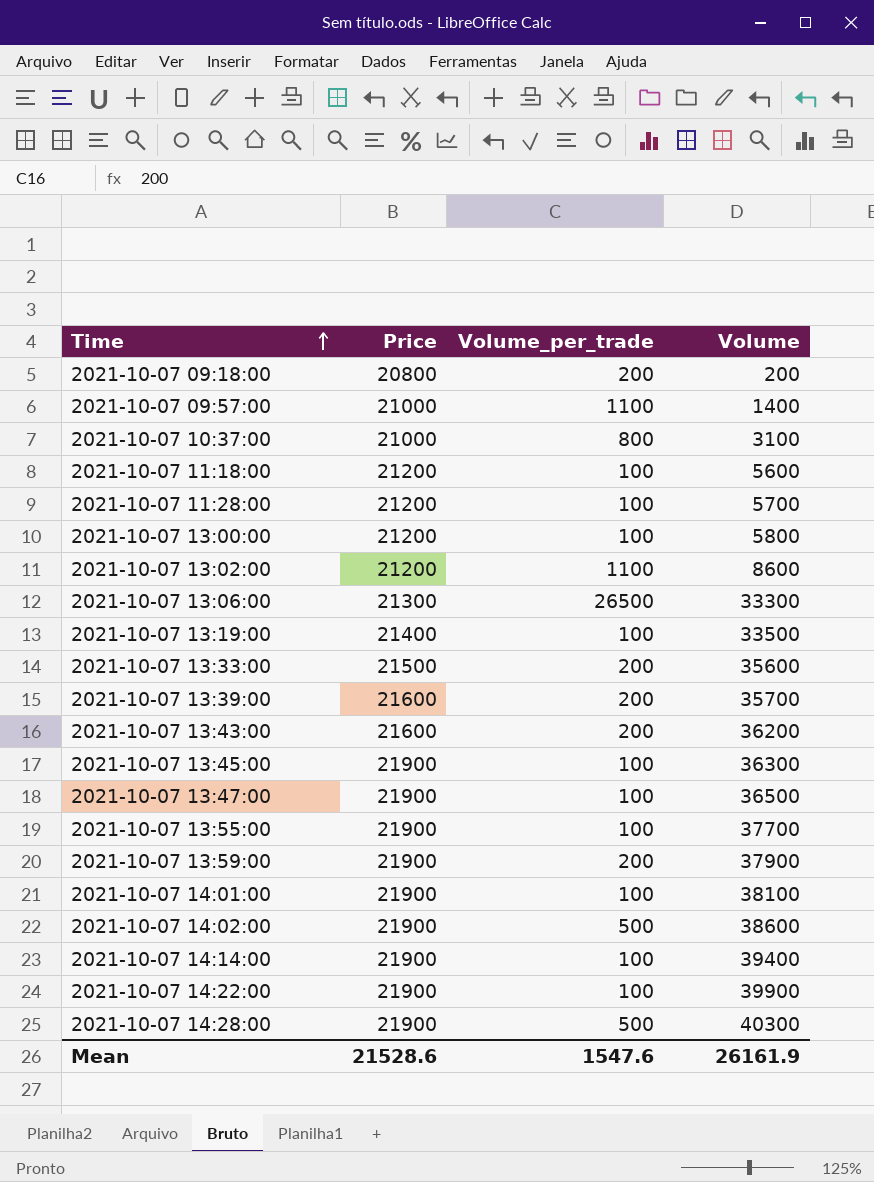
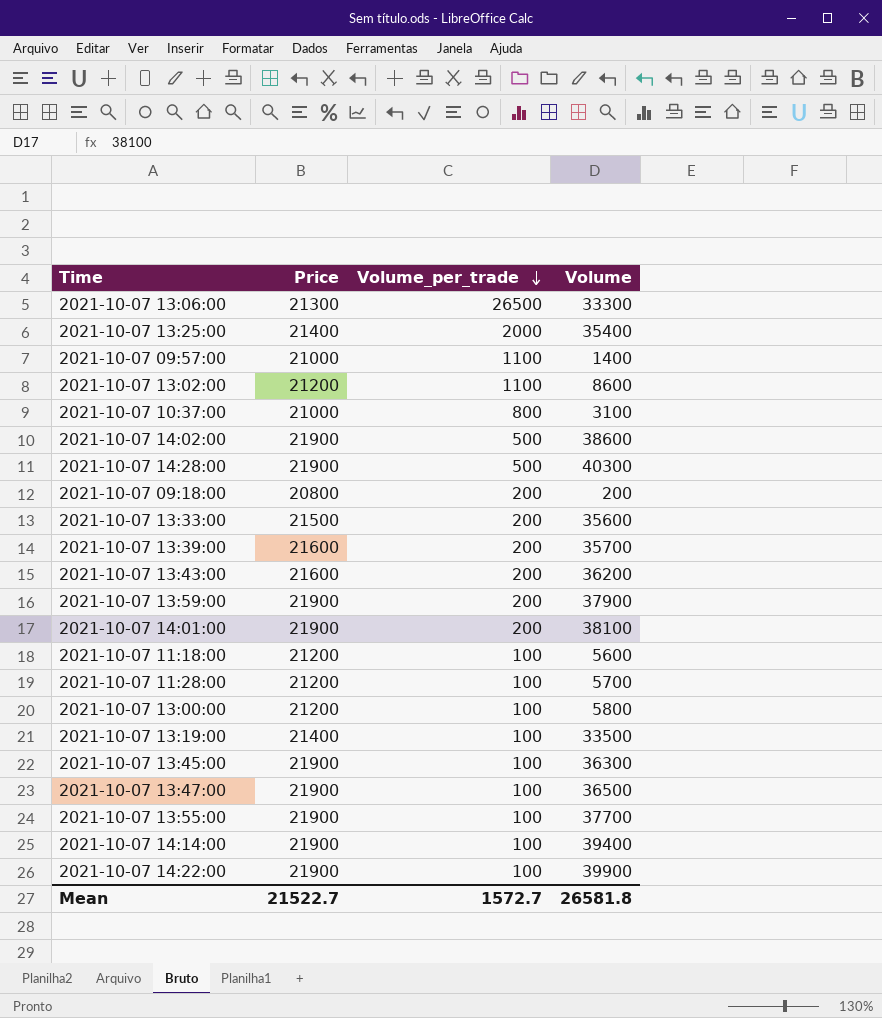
row order: Time ascending -> Volume_per_trade descending
row 2021-10-07 13:25:00: none -> 21400 | 2000 | 35400
2021-10-07 14:01:00 | Volume_per_trade: 100 -> 200
Mean | Price: 21528.6 -> 21522.7
Mean | Volume_per_trade: 1547.6 -> 1572.7
Mean | Volume: 26161.9 -> 26581.8

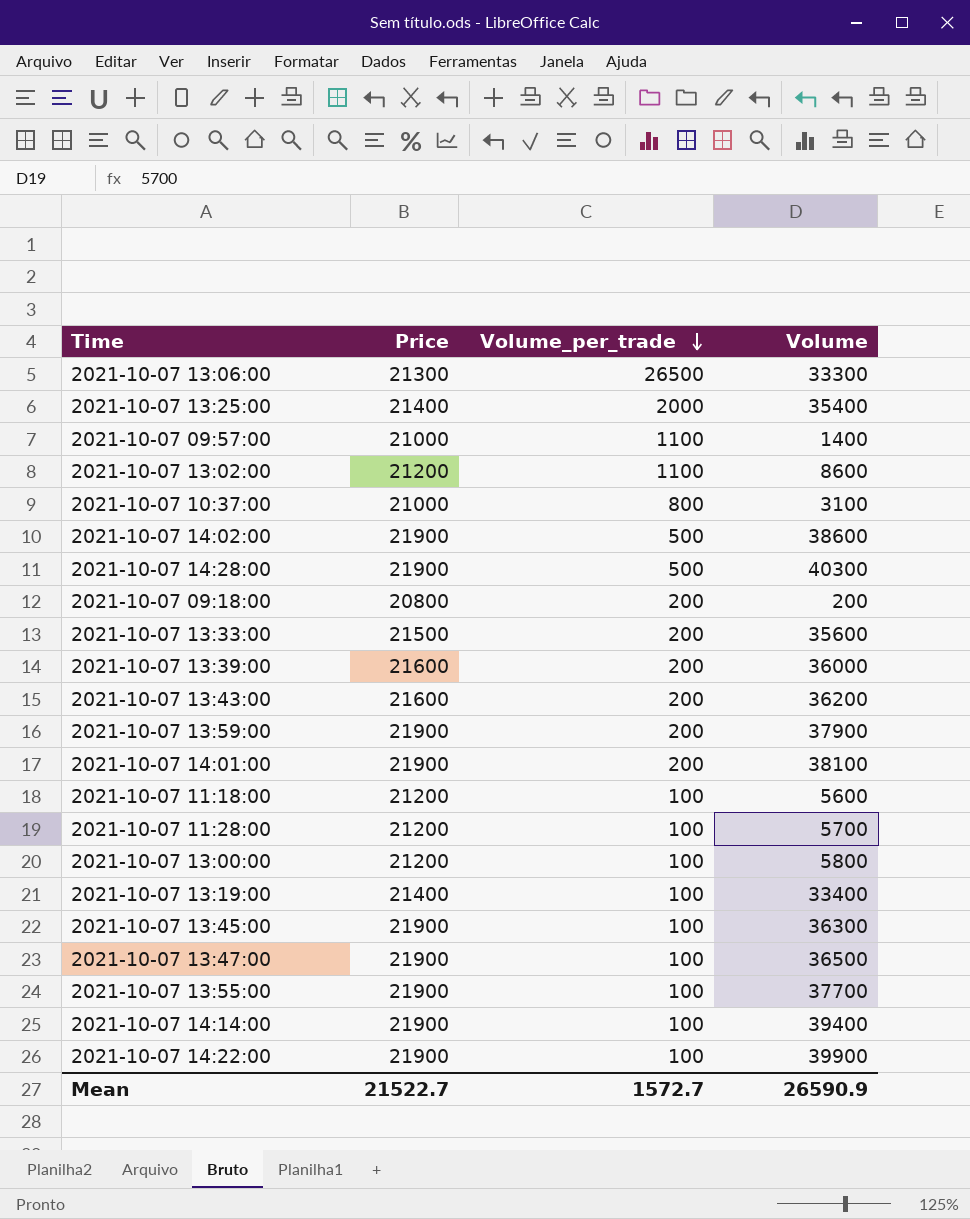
2021-10-07 13:39:00 | Volume: 35700 -> 36000
2021-10-07 13:19:00 | Volume: 33500 -> 33400
Mean | Volume: 26581.8 -> 26590.9

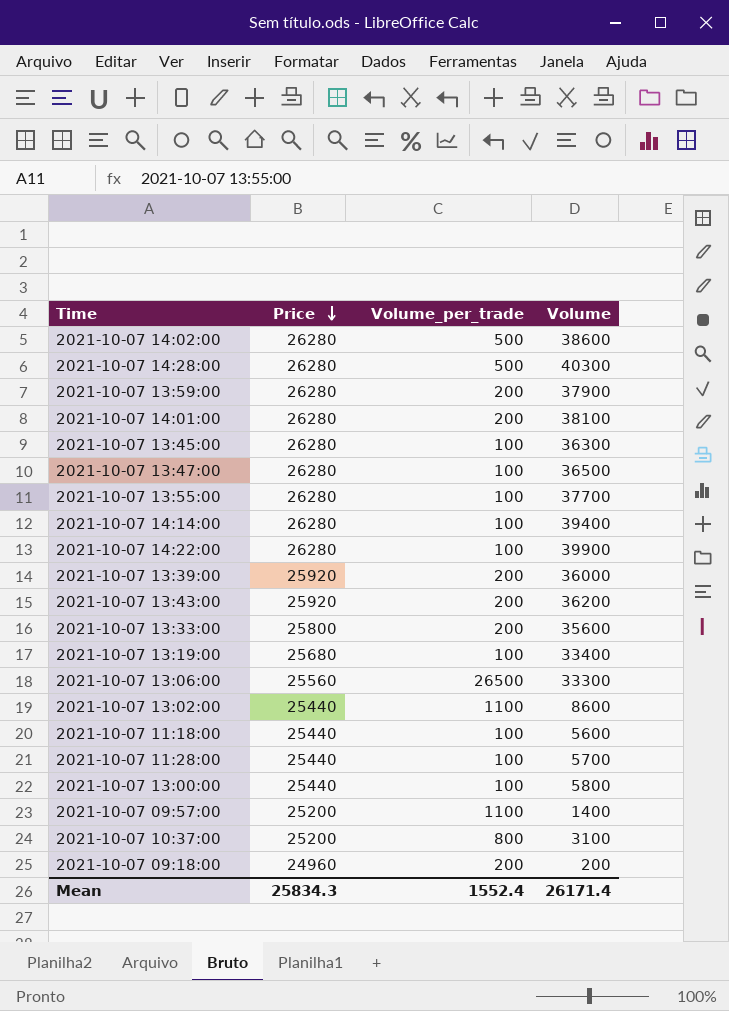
row order: Volume_per_trade descending -> Price descending
row 2021-10-07 13:25:00: 21400 | 2000 | 35400 -> none
2021-10-07 14:02:00 | Price: 21900 -> 26280
2021-10-07 14:28:00 | Price: 21900 -> 26280
2021-10-07 13:59:00 | Price: 21900 -> 26280
2021-10-07 14:01:00 | Price: 21900 -> 26280
2021-10-07 13:45:00 | Price: 21900 -> 26280
2021-10-07 13:47:00 | Price: 21900 -> 26280
2021-10-07 13:55:00 | Price: 21900 -> 26280
2021-10-07 14:14:00 | Price: 21900 -> 26280
2021-10-07 14:22:00 | Price: 21900 -> 26280
2021-10-07 13:39:00 | Price: 21600 -> 25920
2021-10-07 13:43:00 | Price: 21600 -> 25920
2021-10-07 13:33:00 | Price: 21500 -> 25800
2021-10-07 13:19:00 | Price: 21400 -> 25680
2021-10-07 13:06:00 | Price: 21300 -> 25560
2021-10-07 13:02:00 | Price: 21200 -> 25440
2021-10-07 11:18:00 | Price: 21200 -> 25440
2021-10-07 11:28:00 | Price: 21200 -> 25440
2021-10-07 13:00:00 | Price: 21200 -> 25440
2021-10-07 09:57:00 | Price: 21000 -> 25200
2021-10-07 10:37:00 | Price: 21000 -> 25200
2021-10-07 09:18:00 | Price: 20800 -> 24960
Mean | Price: 21522.7 -> 25834.3
Mean | Volume_per_trade: 1572.7 -> 1552.4
Mean | Volume: 26590.9 -> 26171.4

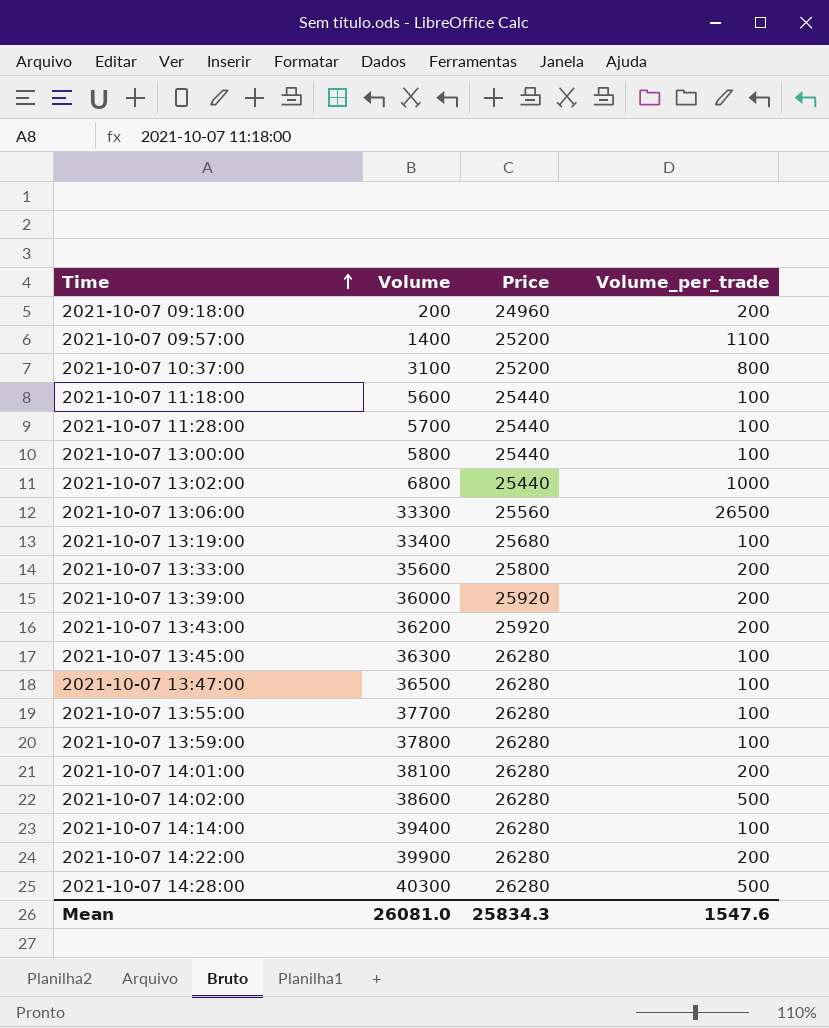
row order: Price descending -> Time ascending
column Volume | position: 4 -> 2
2021-10-07 13:02:00 | Volume: 8600 -> 6800
2021-10-07 13:02:00 | Volume_per_trade: 1100 -> 1000
2021-10-07 13:59:00 | Volume: 37900 -> 37800
2021-10-07 13:59:00 | Volume_per_trade: 200 -> 100
2021-10-07 14:22:00 | Volume_per_trade: 100 -> 200
Mean | Volume: 26171.4 -> 26081.0
Mean | Volume_per_trade: 1552.4 -> 1547.6

